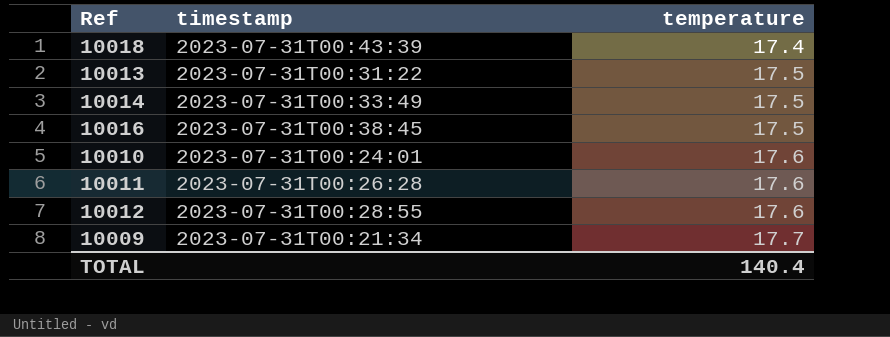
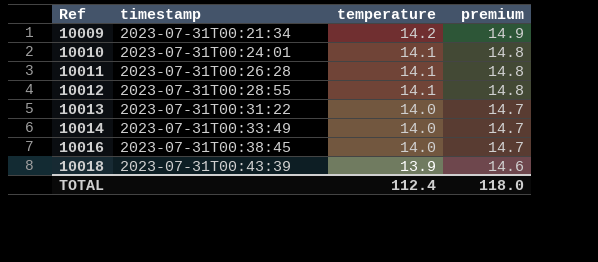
row order: temperature ascending -> Ref ascending
column premium | formula: none -> [temperature] * 1.05
10009 | temperature: 17.7 -> 14.2
10010 | temperature: 17.6 -> 14.1
10011 | temperature: 17.6 -> 14.1
10012 | temperature: 17.6 -> 14.1
10013 | temperature: 17.5 -> 14.0
10014 | temperature: 17.5 -> 14.0
10016 | temperature: 17.5 -> 14.0
10018 | temperature: 17.4 -> 13.9
TOTAL | temperature: 140.4 -> 112.4

